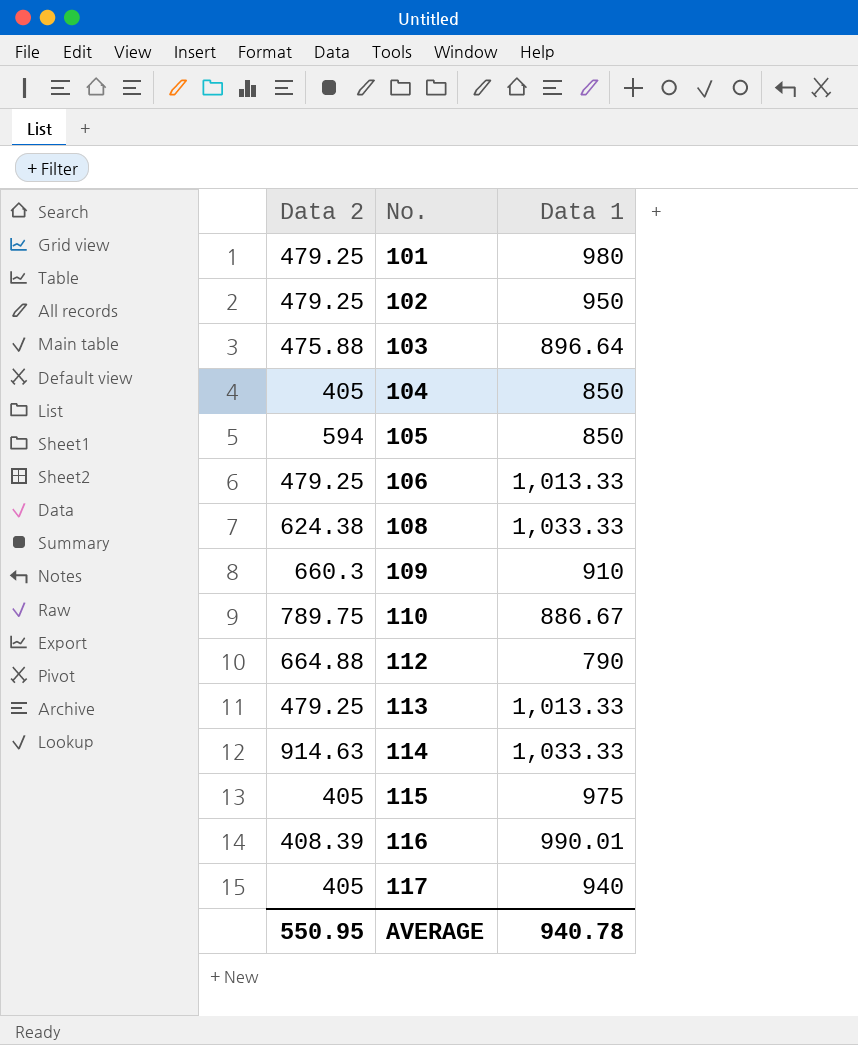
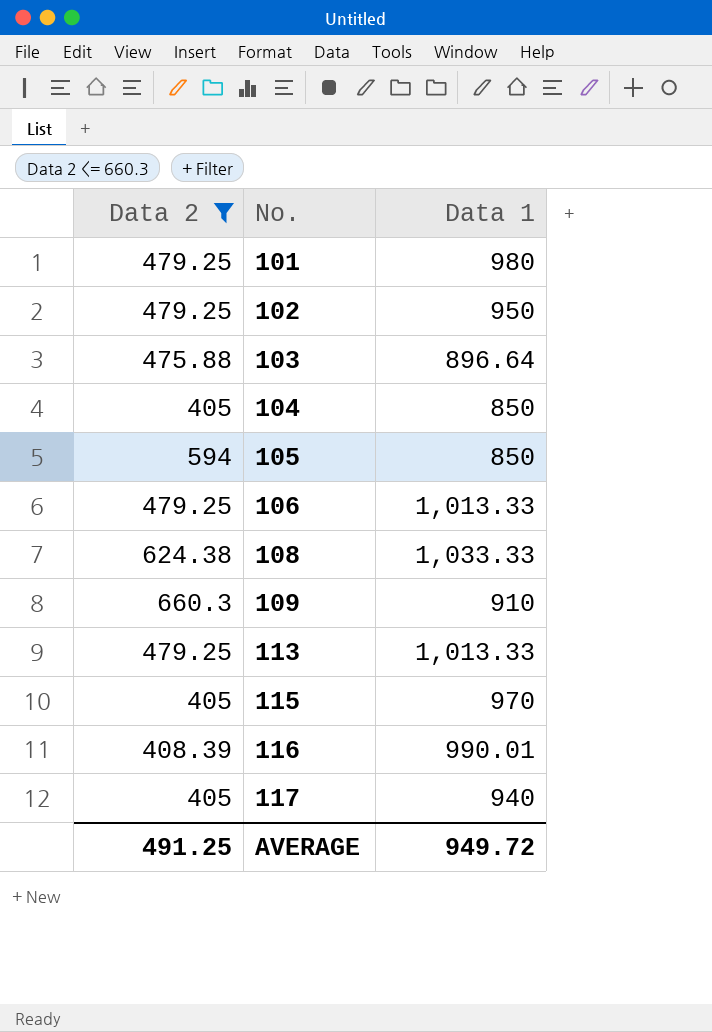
filter: none -> Data 2 <= 660.3
115 | Data 1: 975 -> 970
AVERAGE | Data 2: 550.95 -> 491.25
AVERAGE | Data 1: 940.78 -> 949.72

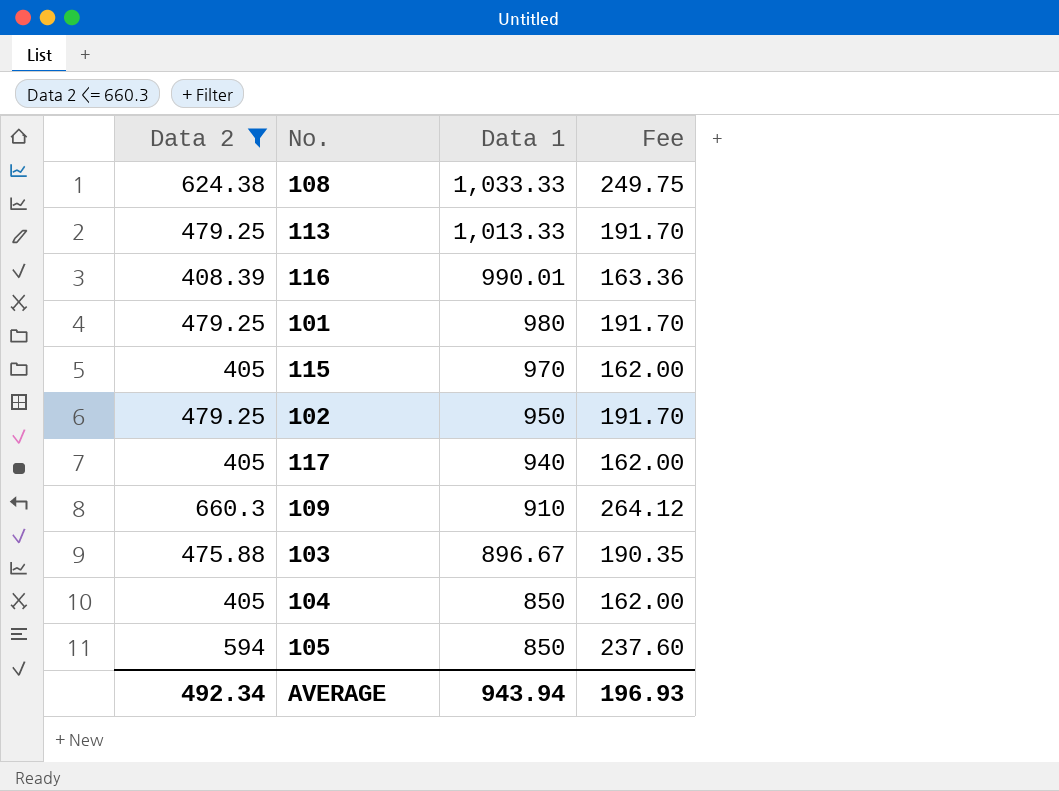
row order: No. ascending -> Data 1 descending
column Fee | formula: none -> [Data 2] * 0.4
row 106: 479.25 | 1,013.33 -> none
103 | Data 1: 896.64 -> 896.67
AVERAGE | Data 2: 491.25 -> 492.34
AVERAGE | Data 1: 949.72 -> 943.94

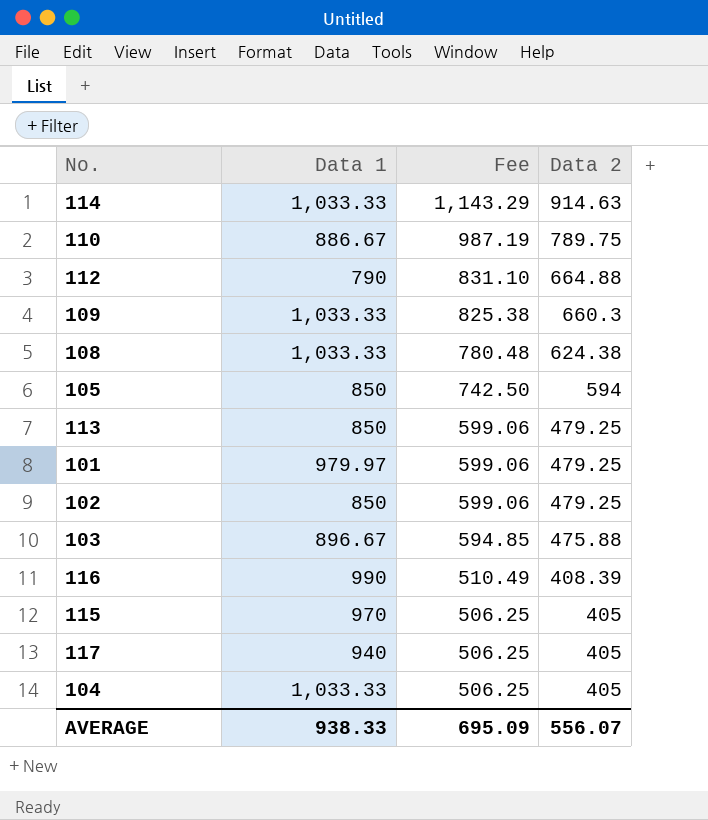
filter: Data 2 <= 660.3 -> none
row order: Data 1 descending -> Fee descending
column Fee | formula: [Data 2] * 0.4 -> [Data 2] * 1.25
column Data 2 | position: 1 -> 4
109 | Data 1: 910 -> 1,033.33
113 | Data 1: 1,013.33 -> 850
101 | Data 1: 980 -> 979.97
102 | Data 1: 950 -> 850
116 | Data 1: 990.01 -> 990
104 | Data 1: 850 -> 1,033.33
AVERAGE | Data 1: 943.94 -> 938.33
AVERAGE | Fee: 196.93 -> 695.09
AVERAGE | Data 2: 492.34 -> 556.07

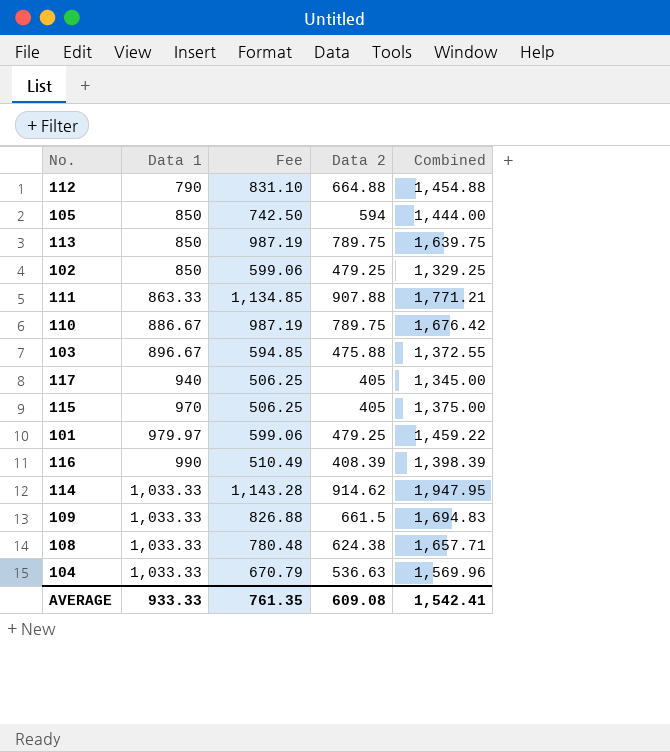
row order: Fee descending -> Data 1 ascending
column Combined | formula: none -> [Data 1] + [Data 2]
113 | Fee: 599.06 -> 987.19
113 | Data 2: 479.25 -> 789.75
row 111: none -> 863.33 | 1,134.85 | 907.88 | 1,771.21
114 | Fee: 1,143.29 -> 1,143.28
114 | Data 2: 914.63 -> 914.62
109 | Fee: 825.38 -> 826.88
109 | Data 2: 660.3 -> 661.5
104 | Fee: 506.25 -> 670.79
104 | Data 2: 405 -> 536.63
AVERAGE | Data 1: 938.33 -> 933.33
AVERAGE | Fee: 695.09 -> 761.35
AVERAGE | Data 2: 556.07 -> 609.08

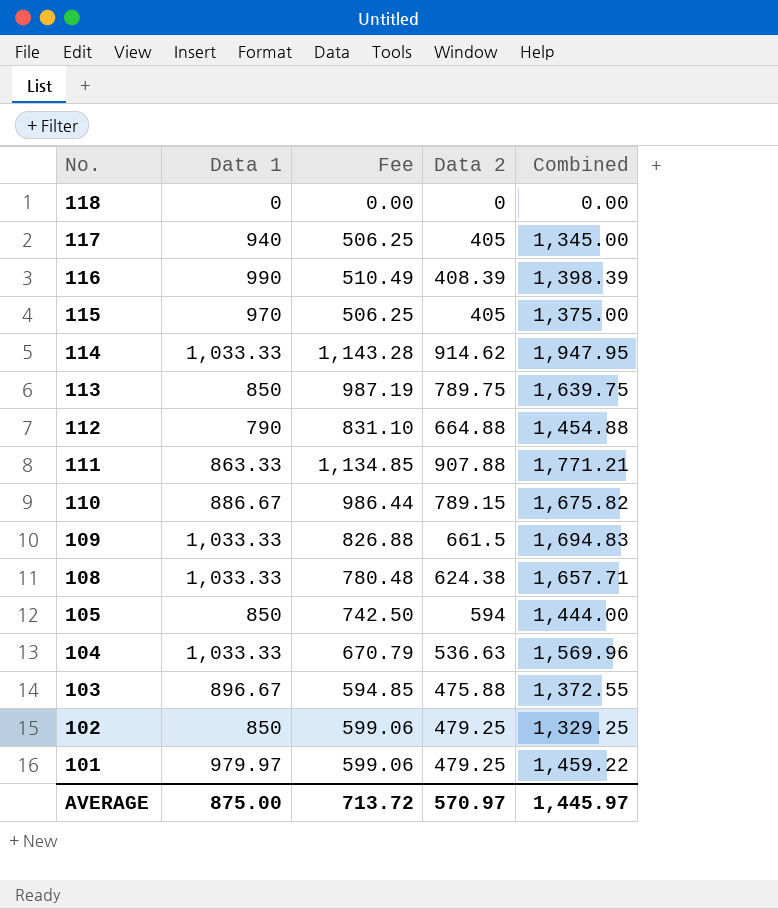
row order: Data 1 ascending -> No. descending
row 118: none -> 0 | 0.00 | 0 | 0.00
110 | Fee: 987.19 -> 986.44
110 | Data 2: 789.75 -> 789.15
110 | Combined: 1,676.42 -> 1,675.82
AVERAGE | Data 1: 933.33 -> 875.00
AVERAGE | Fee: 761.35 -> 713.72
AVERAGE | Data 2: 609.08 -> 570.97
AVERAGE | Combined: 1,542.41 -> 1,445.97

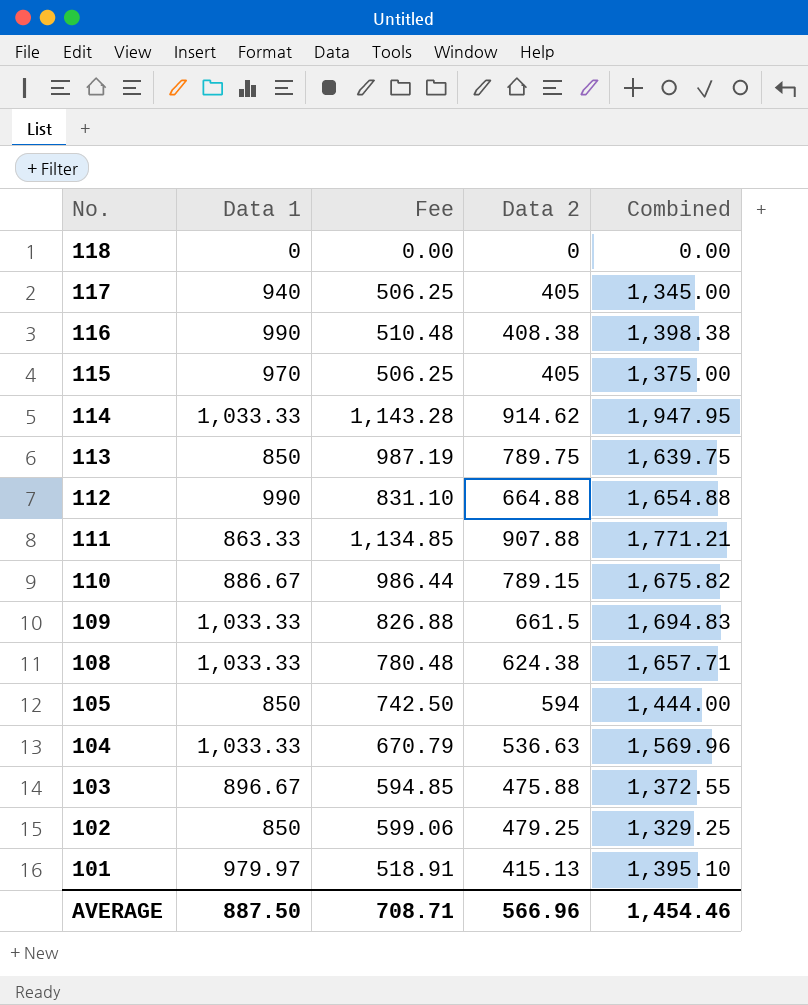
116 | Fee: 510.49 -> 510.48
116 | Data 2: 408.39 -> 408.38
116 | Combined: 1,398.39 -> 1,398.38
112 | Data 1: 790 -> 990
112 | Combined: 1,454.88 -> 1,654.88
101 | Fee: 599.06 -> 518.91
101 | Data 2: 479.25 -> 415.13
101 | Combined: 1,459.22 -> 1,395.10
AVERAGE | Data 1: 875.00 -> 887.50
AVERAGE | Fee: 713.72 -> 708.71
AVERAGE | Data 2: 570.97 -> 566.96
AVERAGE | Combined: 1,445.97 -> 1,454.46

